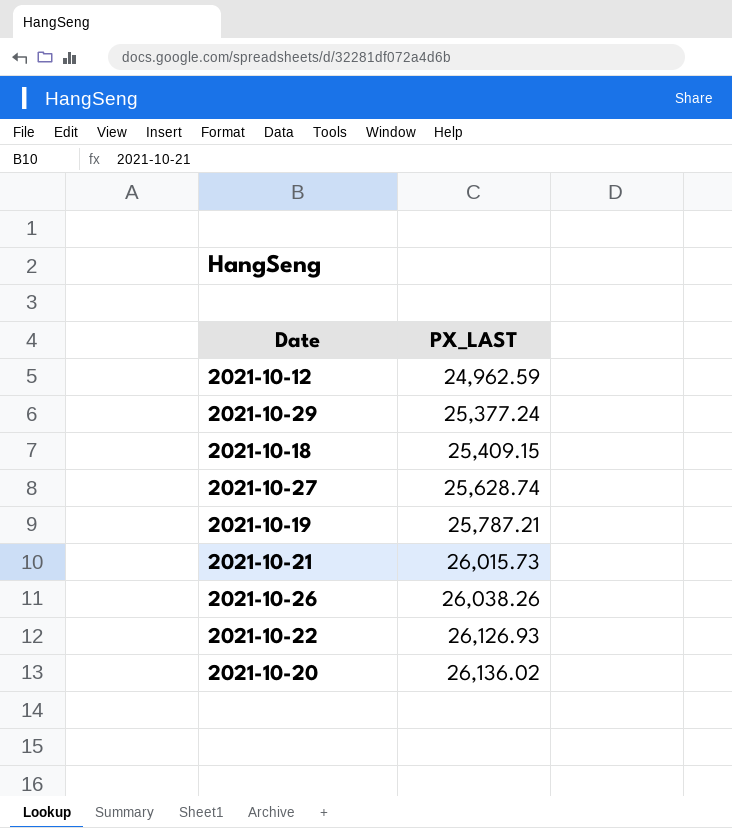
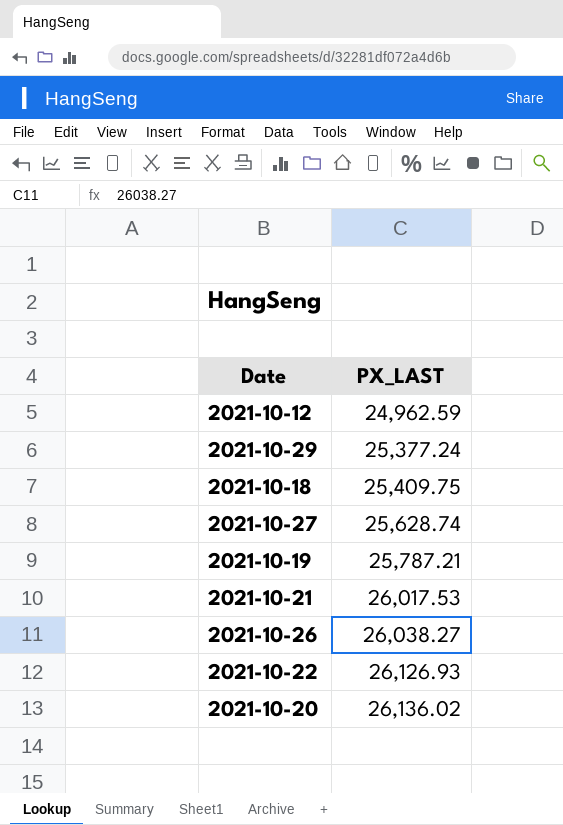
2021-10-18 | PX_LAST: 25,409.15 -> 25,409.75
2021-10-21 | PX_LAST: 26,015.73 -> 26,017.53
2021-10-26 | PX_LAST: 26,038.26 -> 26,038.27

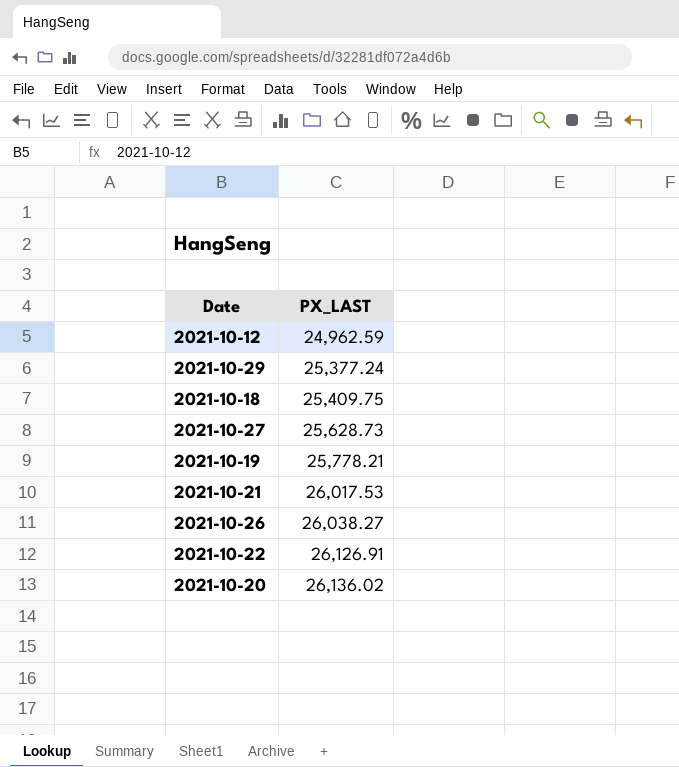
2021-10-27 | PX_LAST: 25,628.74 -> 25,628.73
2021-10-19 | PX_LAST: 25,787.21 -> 25,778.21
2021-10-22 | PX_LAST: 26,126.93 -> 26,126.91

